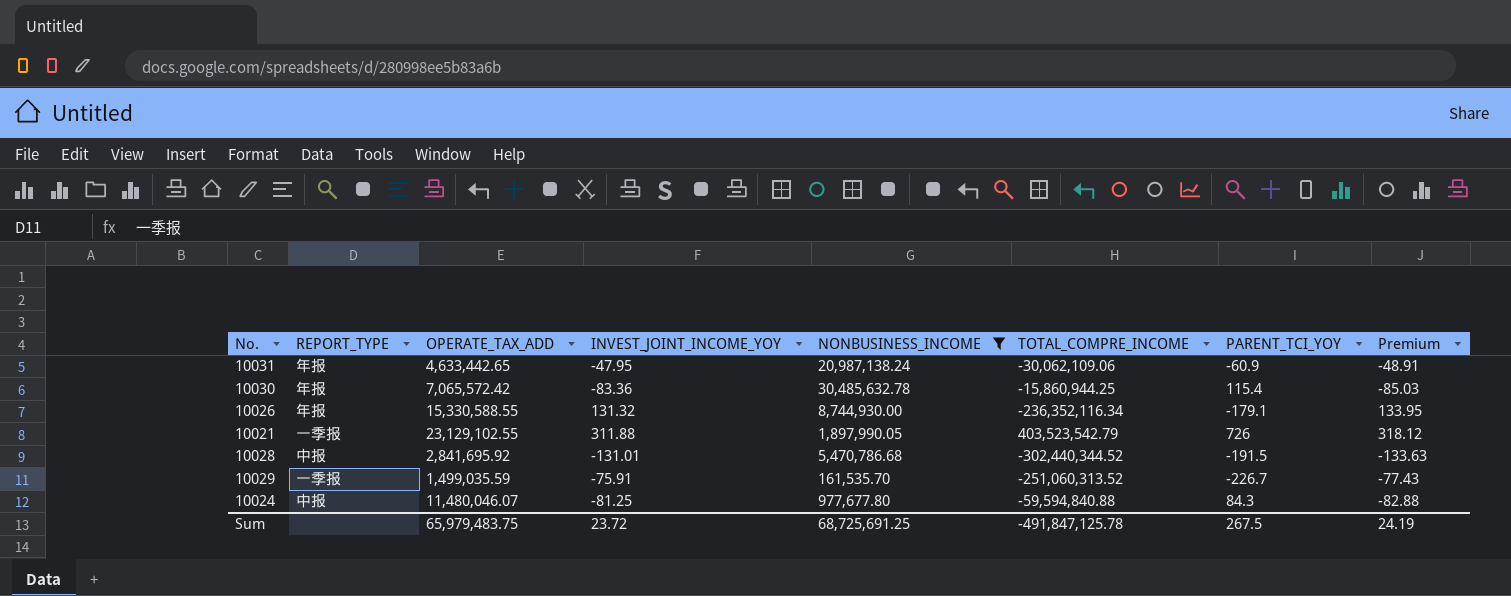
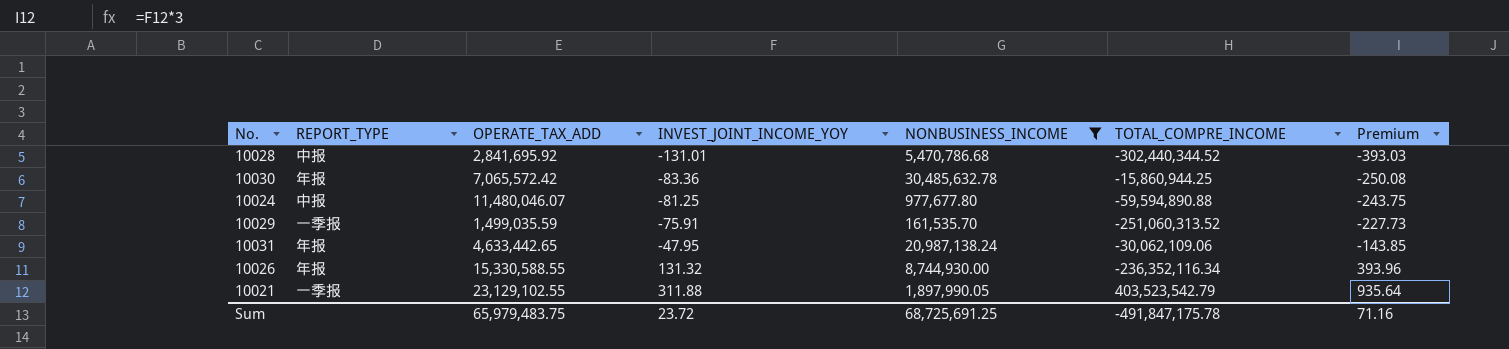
row order: none -> INVEST_JOINT_INCOME_YOY ascending
column PARENT_TCI_YOY | position: 7 -> none
column Premium | formula: [INVEST_JOINT_INCOME_YOY] * 1.02 -> [INVEST_JOINT_INCOME_YOY] * 3
10024 | TOTAL_COMPRE_INCOME: -59,594,840.88 -> -59,594,890.88
Sum | TOTAL_COMPRE_INCOME: -491,847,125.78 -> -491,847,175.78
Sum | Premium: 24.19 -> 71.16

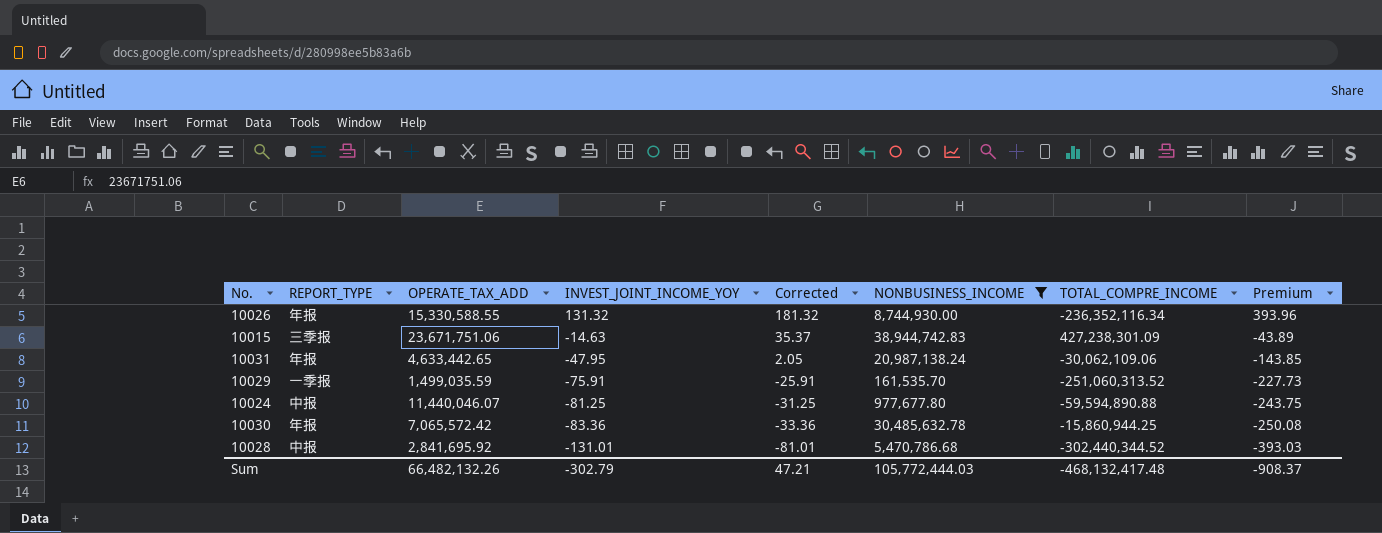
row order: INVEST_JOINT_INCOME_YOY ascending -> INVEST_JOINT_INCOME_YOY descending
column Corrected | formula: none -> [INVEST_JOINT_INCOME_YOY] + 50
row 10021: 一季报 | 23,129,102.55 | 311.88 | 1,897,990.05 | 403,523,542.79 | 935.64 -> none
row 10015: none -> 三季报 | 23,671,751.06 | -14.63 | 35.37 | 38,944,742.83 | 427,238,301.09 | -43.89
10024 | OPERATE_TAX_ADD: 11,480,046.07 -> 11,440,046.07
Sum | OPERATE_TAX_ADD: 65,979,483.75 -> 66,482,132.26
Sum | INVEST_JOINT_INCOME_YOY: 23.72 -> -302.79
Sum | NONBUSINESS_INCOME: 68,725,691.25 -> 105,772,444.03
Sum | TOTAL_COMPRE_INCOME: -491,847,175.78 -> -468,132,417.48
Sum | Premium: 71.16 -> -908.37

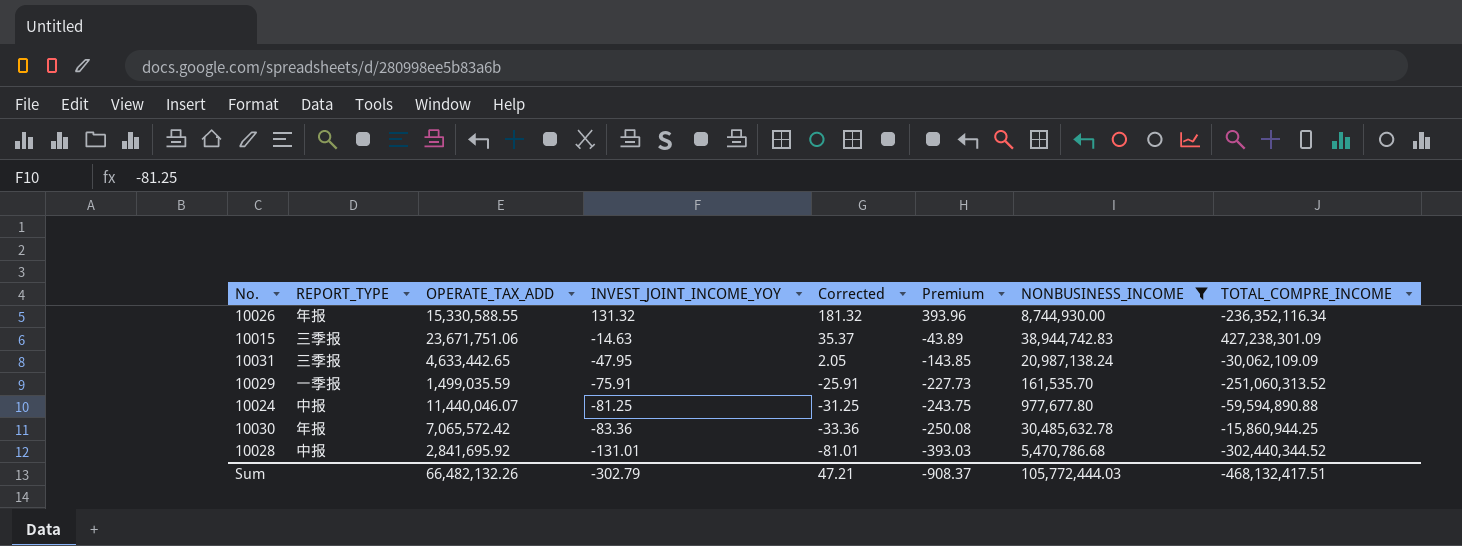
column Premium | position: 8 -> 6
10031 | REPORT_TYPE: 年报 -> 三季报
10031 | TOTAL_COMPRE_INCOME: -30,062,109.06 -> -30,062,109.09
Sum | TOTAL_COMPRE_INCOME: -468,132,417.48 -> -468,132,417.51

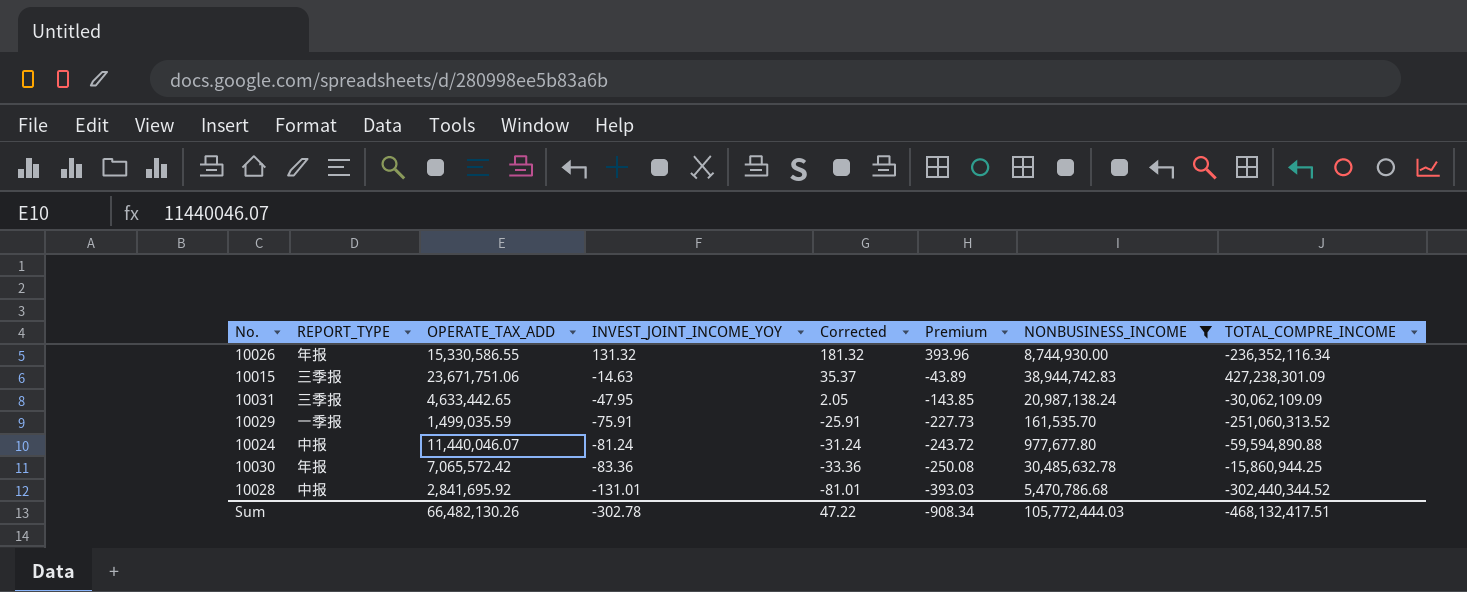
10026 | OPERATE_TAX_ADD: 15,330,588.55 -> 15,330,586.55
10024 | INVEST_JOINT_INCOME_YOY: -81.25 -> -81.24
10024 | Corrected: -31.25 -> -31.24
10024 | Premium: -243.75 -> -243.72
Sum | OPERATE_TAX_ADD: 66,482,132.26 -> 66,482,130.26
Sum | INVEST_JOINT_INCOME_YOY: -302.79 -> -302.78
Sum | Corrected: 47.21 -> 47.22
Sum | Premium: -908.37 -> -908.34

